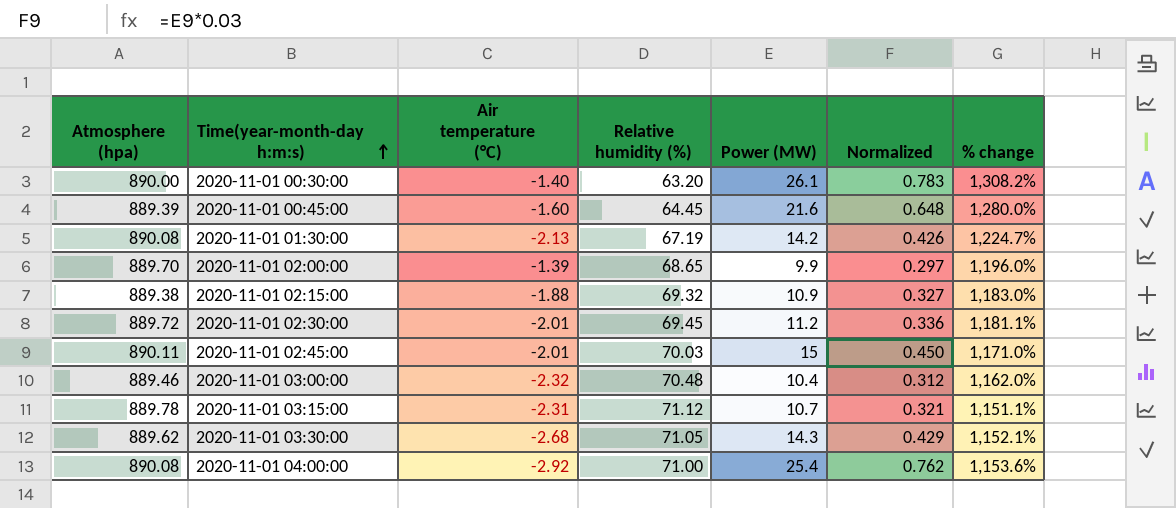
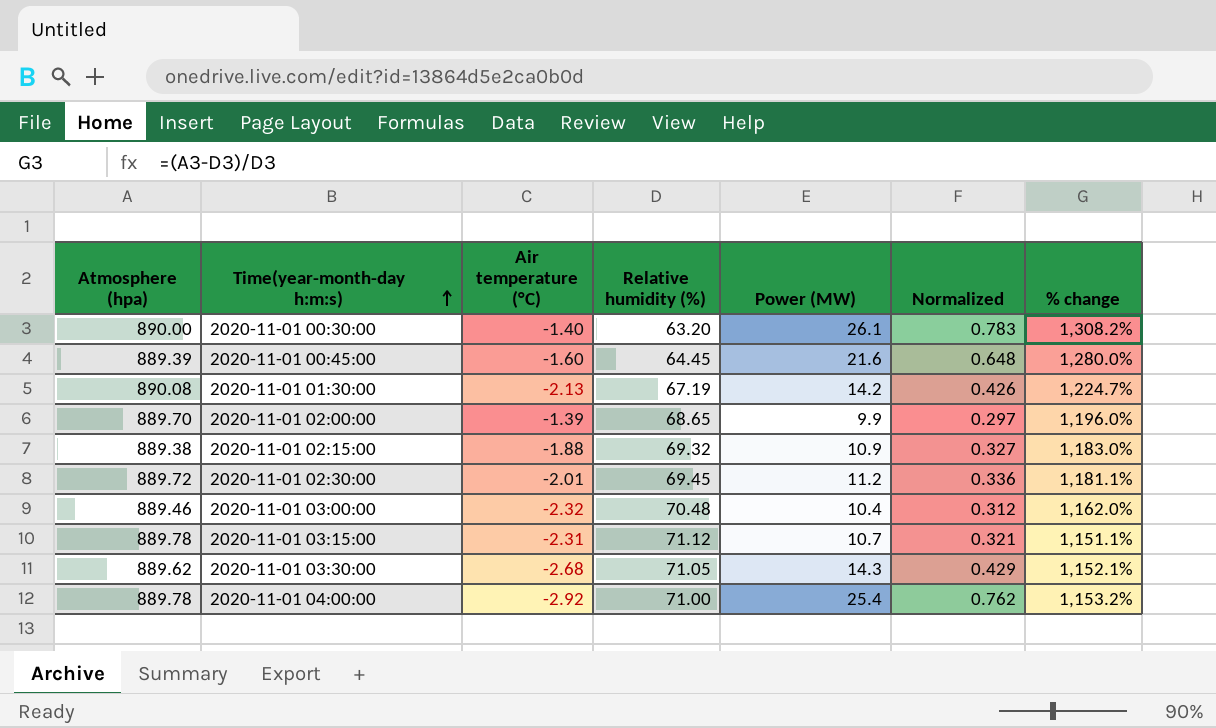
row 2020-11-01 02:45:00: 890.11 | -2.01 | 70.03 | 15 | 0.450 | 1,171.0% -> none
2020-11-01 04:00:00 | Atmosphere (hpa): 890.08 -> 889.78
2020-11-01 04:00:00 | % change: 1,153.6% -> 1,153.2%

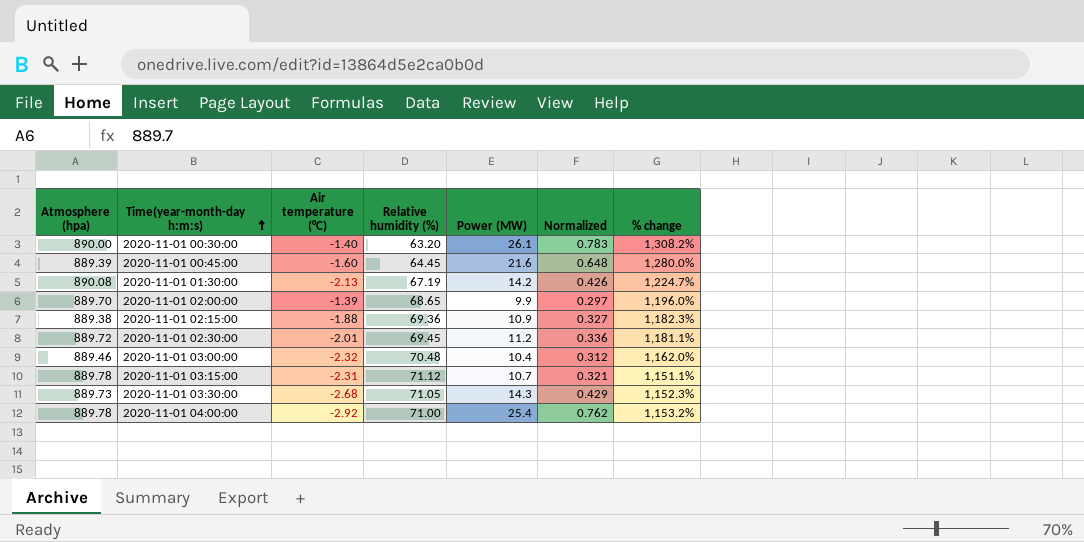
2020-11-01 02:15:00 | Relative humidity (%): 69.32 -> 69.36
2020-11-01 02:15:00 | % change: 1,183.0% -> 1,182.3%
2020-11-01 03:30:00 | Atmosphere (hpa): 889.62 -> 889.73
2020-11-01 03:30:00 | % change: 1,152.1% -> 1,152.3%

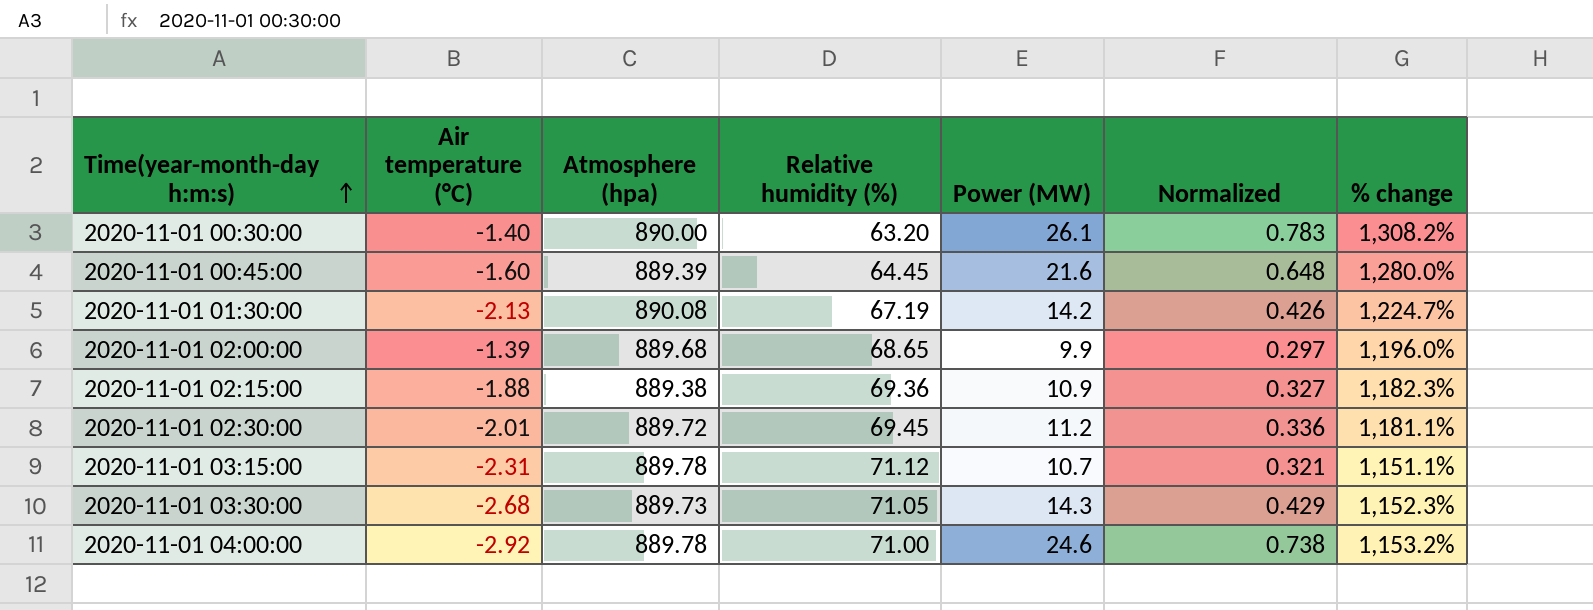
column Atmosphere (hpa) | position: 1 -> 3
row 2020-11-01 03:00:00: 889.46 | -2.32 | 70.48 | 10.4 | 0.312 | 1,162.0% -> none
2020-11-01 02:00:00 | Atmosphere (hpa): 889.70 -> 889.68
2020-11-01 04:00:00 | Power (MW): 25.4 -> 24.6
2020-11-01 04:00:00 | Normalized: 0.762 -> 0.738

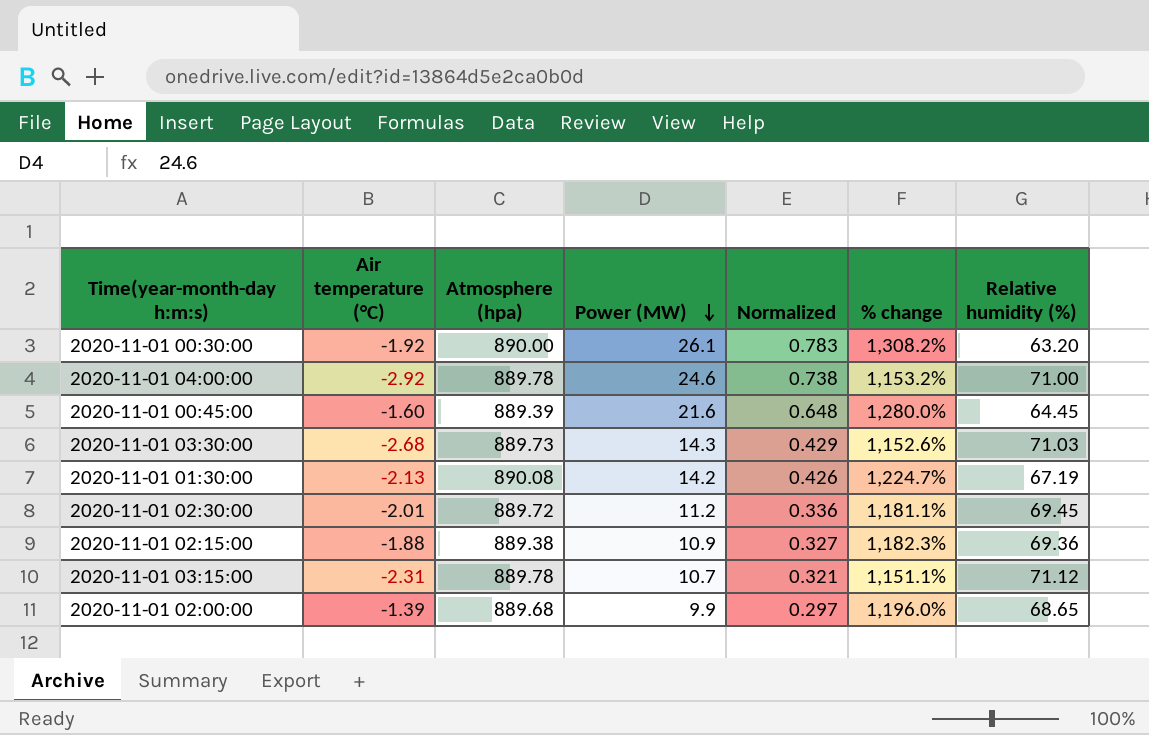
row order: Time(year-month-day h:m:s) ascending -> Power (MW) descending
column Relative humidity (%) | position: 4 -> 7
2020-11-01 00:30:00 | Air temperature (°C): -1.40 -> -1.92
2020-11-01 03:30:00 | % change: 1,152.3% -> 1,152.6%
2020-11-01 03:30:00 | Relative humidity (%): 71.05 -> 71.03

